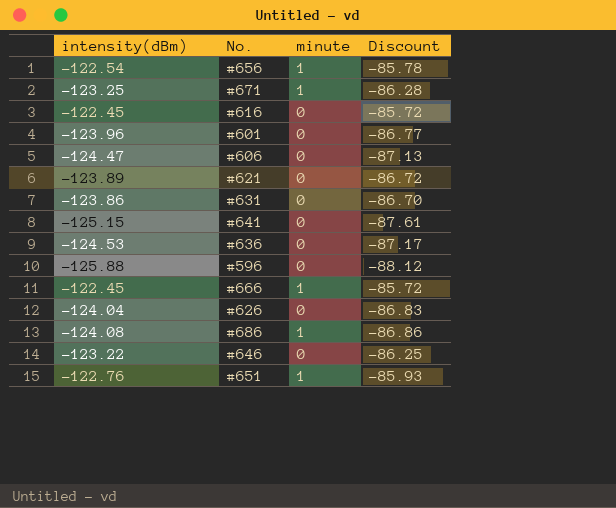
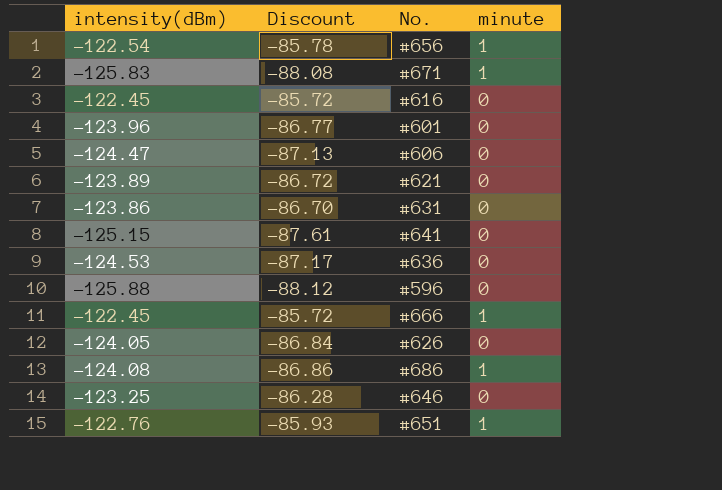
column Discount | position: 4 -> 2
#671 | intensity(dBm): -123.25 -> -125.83
#671 | Discount: -86.28 -> -88.08
#626 | intensity(dBm): -124.04 -> -124.05
#626 | Discount: -86.83 -> -86.84
#646 | intensity(dBm): -123.22 -> -123.25
#646 | Discount: -86.25 -> -86.28

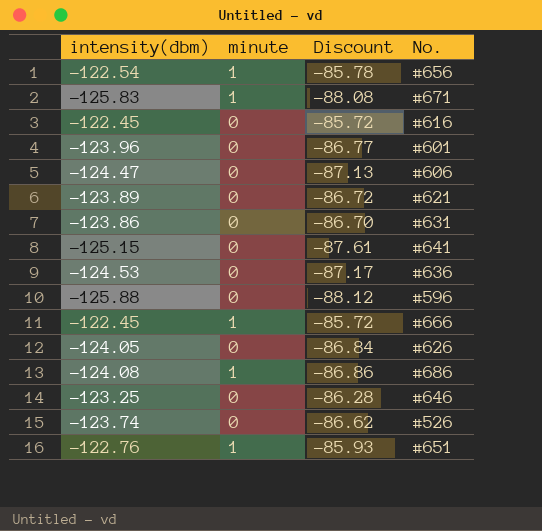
column name: intensity(dBm) -> intensity(dbm)
column minute | position: 4 -> 2
row #526: none -> -123.74 | 0 | -86.62

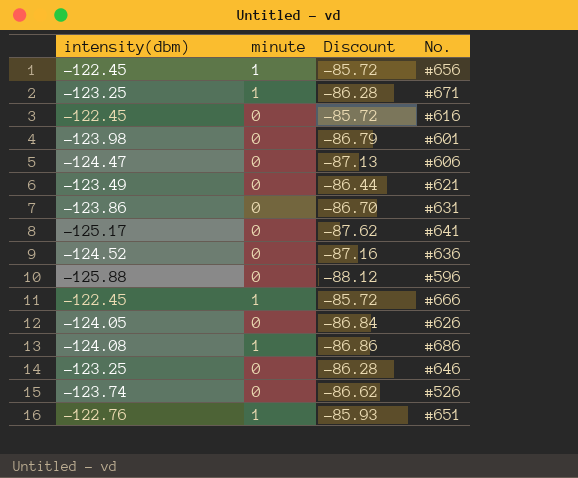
#656 | intensity(dbm): -122.54 -> -122.45
#656 | Discount: -85.78 -> -85.72
#671 | intensity(dbm): -125.83 -> -123.25
#671 | Discount: -88.08 -> -86.28
#601 | intensity(dbm): -123.96 -> -123.98
#601 | Discount: -86.77 -> -86.79
#621 | intensity(dbm): -123.89 -> -123.49
#621 | Discount: -86.72 -> -86.44
#641 | intensity(dbm): -125.15 -> -125.17
#641 | Discount: -87.61 -> -87.62
#636 | intensity(dbm): -124.53 -> -124.52
#636 | Discount: -87.17 -> -87.16

